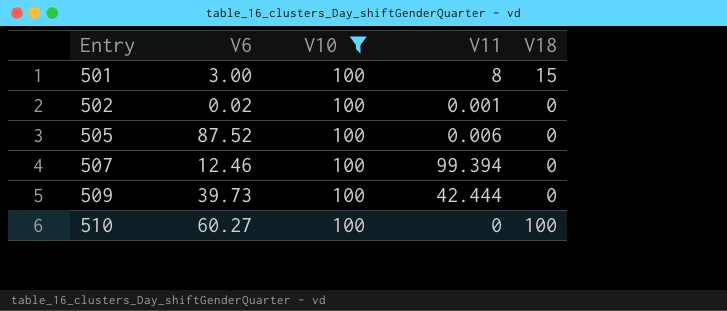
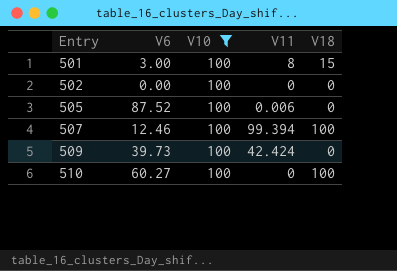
502 | V6: 0.02 -> 0.00
502 | V11: 0.001 -> 0
507 | V18: 0 -> 100
509 | V11: 42.444 -> 42.424

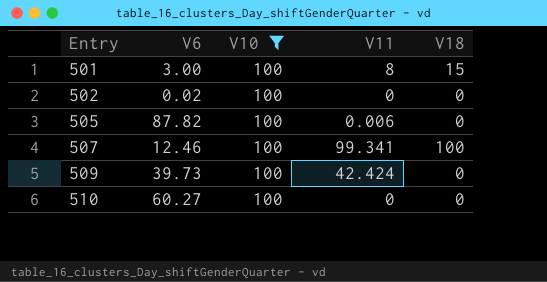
502 | V6: 0.00 -> 0.02
505 | V6: 87.52 -> 87.82
507 | V11: 99.394 -> 99.341
510 | V18: 100 -> 0

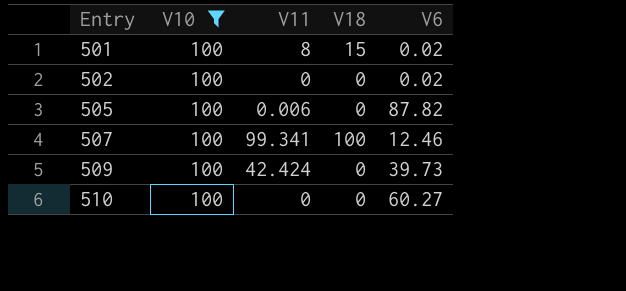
column V6 | position: 2 -> 5
501 | V6: 3.00 -> 0.02

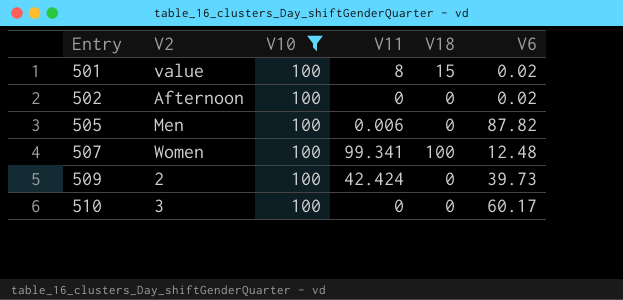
column V2 | position: none -> 2
507 | V6: 12.46 -> 12.48
510 | V6: 60.27 -> 60.17

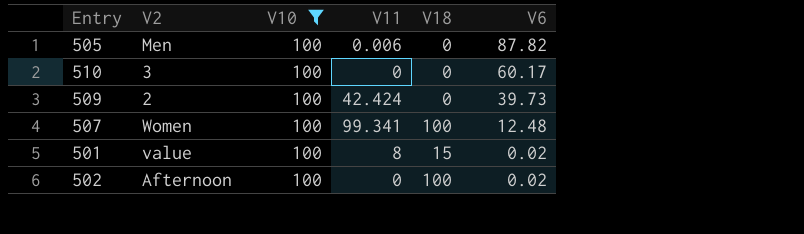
row order: Entry ascending -> V6 descending
502 | V18: 0 -> 100

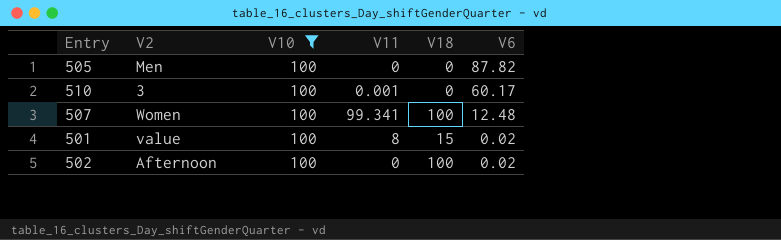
row 509: 2 | 100 | 42.424 | 0 | 39.73 -> none
505 | V11: 0.006 -> 0
510 | V11: 0 -> 0.001

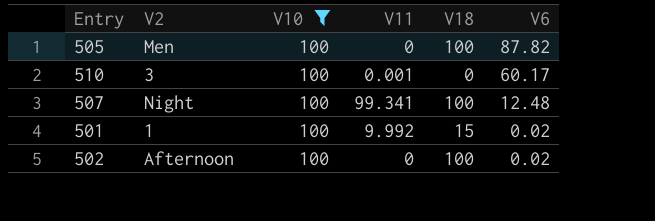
505 | V18: 0 -> 100
507 | V2: Women -> Night
501 | V2: value -> 1
501 | V11: 8 -> 9.992

